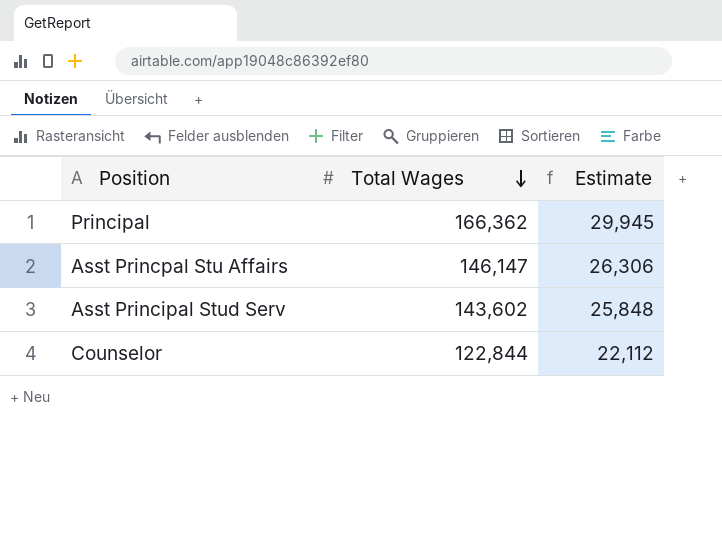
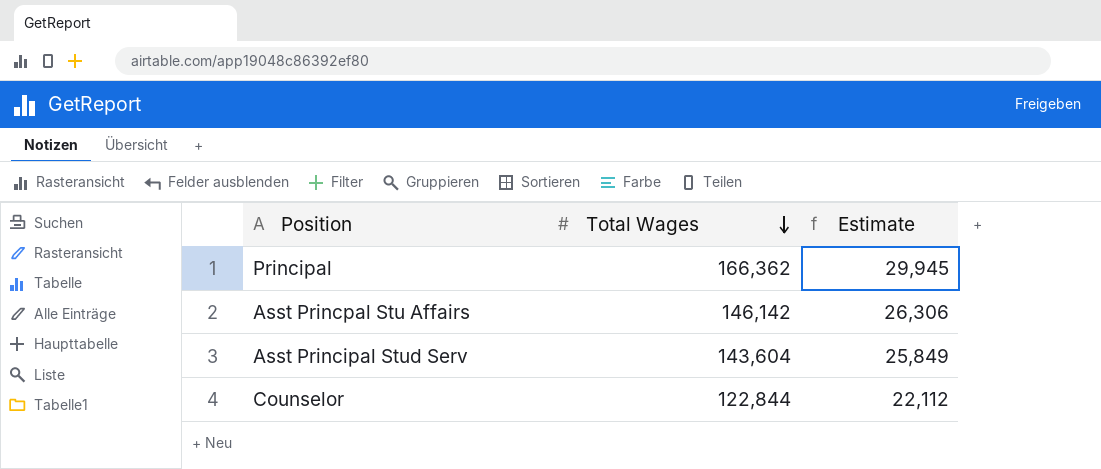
Asst Princpal Stu Affairs | Total Wages: 146,147 -> 146,142
Asst Principal Stud Serv | Total Wages: 143,602 -> 143,604
Asst Principal Stud Serv | Estimate: 25,848 -> 25,849

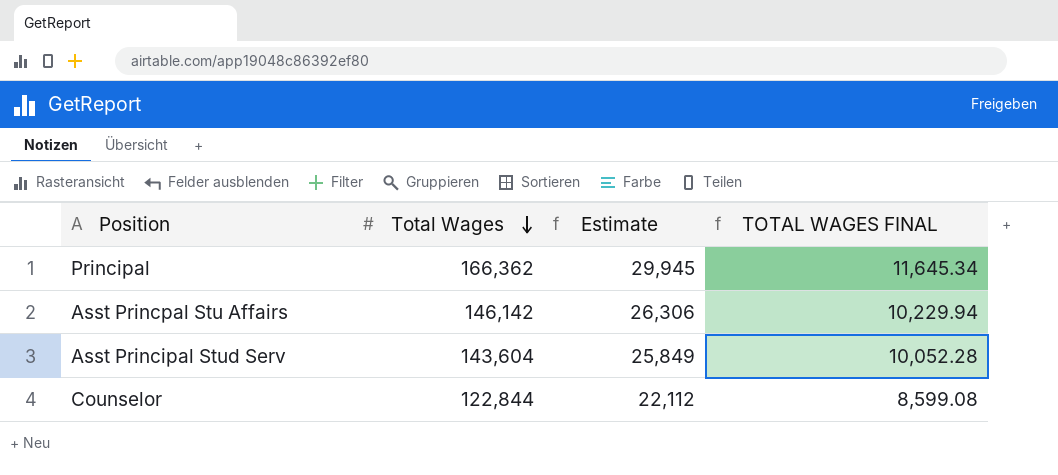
column TOTAL WAGES FINAL | formula: none -> [Total Wages] * 0.07

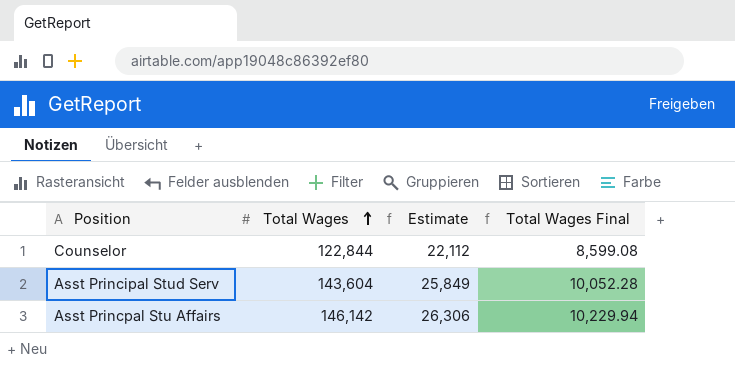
row order: Total Wages descending -> Total Wages ascending
column name: TOTAL WAGES FINAL -> Total Wages Final
row Principal: 166,362 | 29,945 | 11,645.34 -> none

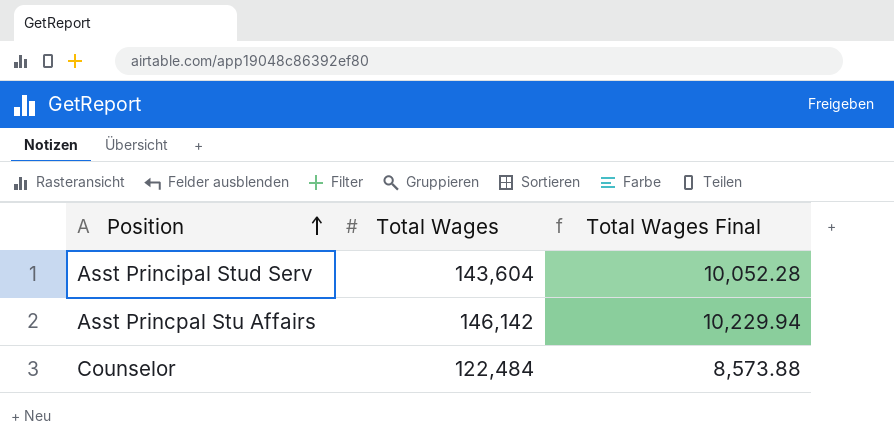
row order: Total Wages ascending -> Position ascending
column Estimate | formula: [Total Wages] * 0.18 -> none
Counselor | Total Wages: 122,844 -> 122,484
Counselor | Total Wages Final: 8,599.08 -> 8,573.88

